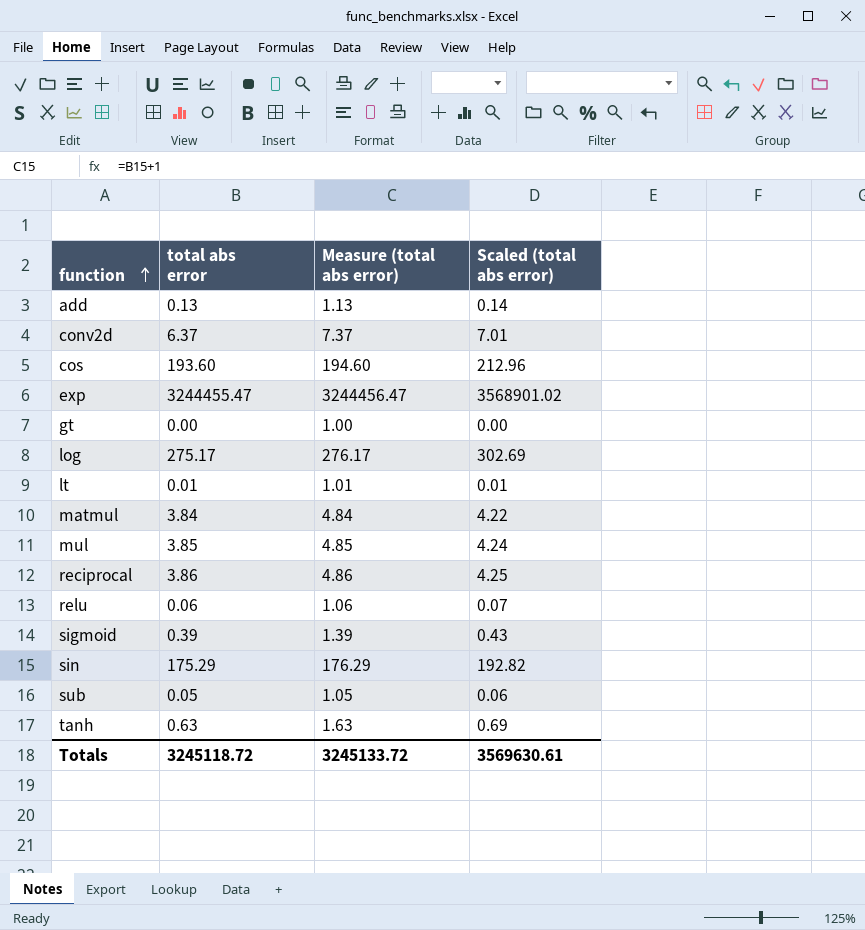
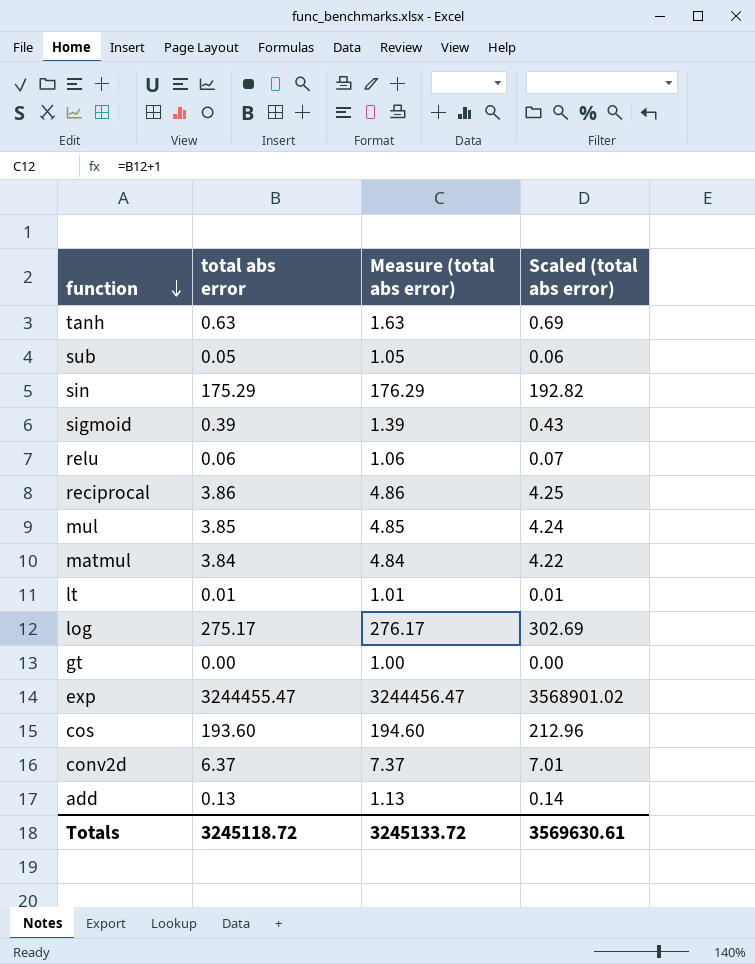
row order: function ascending -> function descending

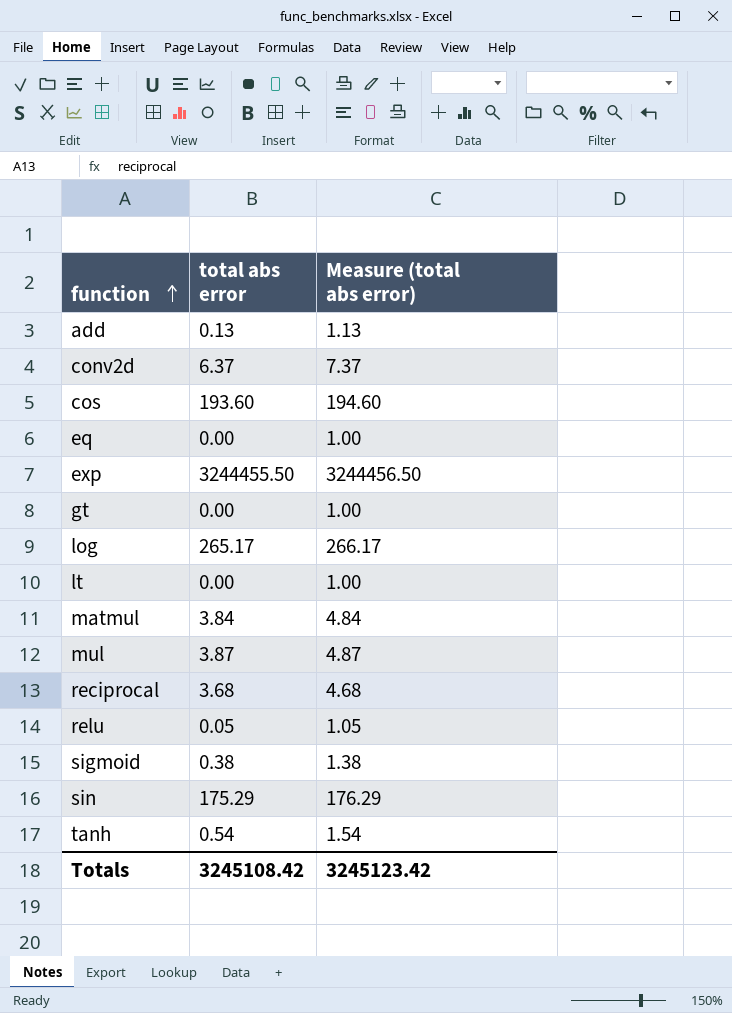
row order: function descending -> function ascending
column Scaled (total abs error) | formula: [total abs error] * 1.1 -> none
row sub: 0.05 | 1.05 | 0.06 -> none
row eq: none -> 0.00 | 1.00
exp | total abs error: 3244455.47 -> 3244455.50
exp | Measure (total abs error): 3244456.47 -> 3244456.50
log | total abs error: 275.17 -> 265.17
log | Measure (total abs error): 276.17 -> 266.17
lt | total abs error: 0.01 -> 0.00
lt | Measure (total abs error): 1.01 -> 1.00
mul | total abs error: 3.85 -> 3.87
mul | Measure (total abs error): 4.85 -> 4.87
reciprocal | total abs error: 3.86 -> 3.68
reciprocal | Measure (total abs error): 4.86 -> 4.68
relu | total abs error: 0.06 -> 0.05
relu | Measure (total abs error): 1.06 -> 1.05
sigmoid | total abs error: 0.39 -> 0.38
sigmoid | Measure (total abs error): 1.39 -> 1.38
tanh | total abs error: 0.63 -> 0.54
tanh | Measure (total abs error): 1.63 -> 1.54
Totals | total abs error: 3245118.72 -> 3245108.42
Totals | Measure (total abs error): 3245133.72 -> 3245123.42

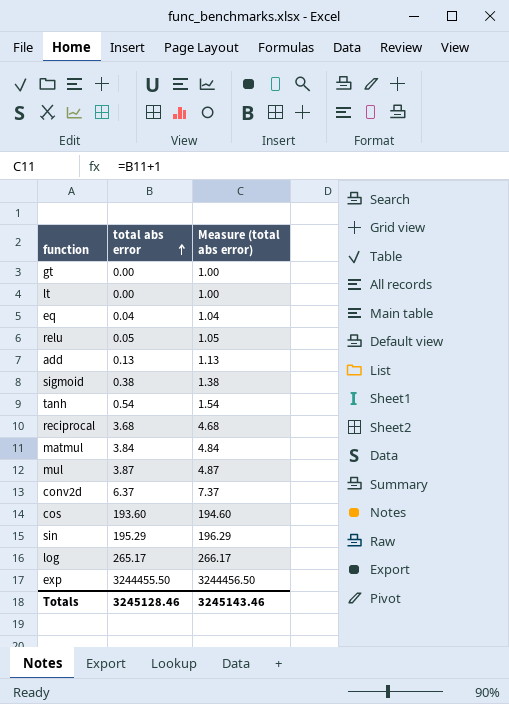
row order: function ascending -> total abs error ascending
eq | total abs error: 0.00 -> 0.04
eq | Measure (total abs error): 1.00 -> 1.04
sin | total abs error: 175.29 -> 195.29
sin | Measure (total abs error): 176.29 -> 196.29
Totals | total abs error: 3245108.42 -> 3245128.46
Totals | Measure (total abs error): 3245123.42 -> 3245143.46

